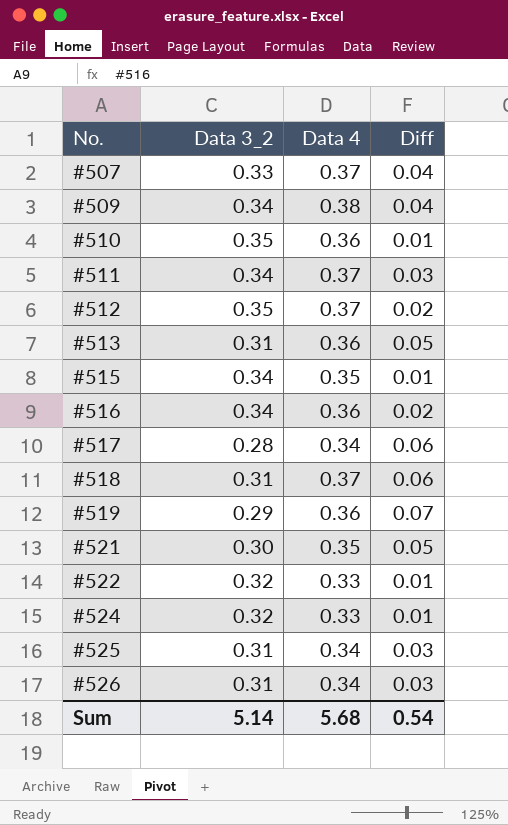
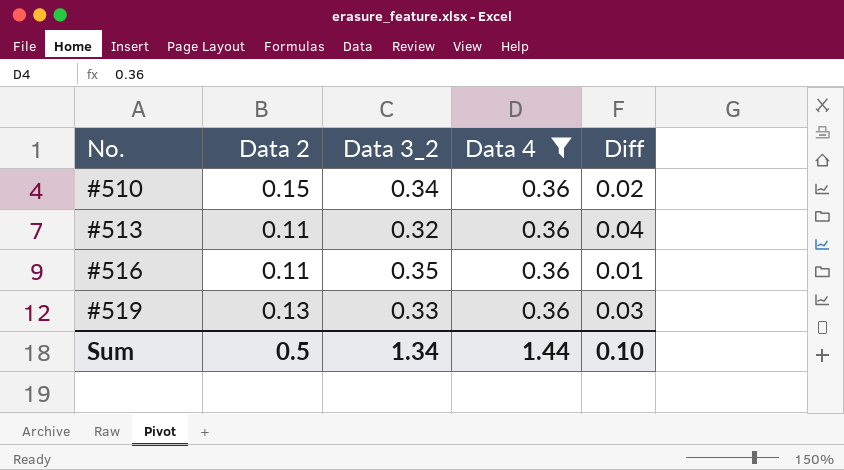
filter: none -> Data 4 = 0.36
column Data 2 | position: none -> 2
#510 | Data 3_2: 0.35 -> 0.34
#510 | Diff: 0.01 -> 0.02
#513 | Data 3_2: 0.31 -> 0.32
#513 | Diff: 0.05 -> 0.04
#516 | Data 3_2: 0.34 -> 0.35
#516 | Diff: 0.02 -> 0.01
#519 | Data 3_2: 0.29 -> 0.33
#519 | Diff: 0.07 -> 0.03
Sum | Data 3_2: 5.14 -> 1.34
Sum | Data 4: 5.68 -> 1.44
Sum | Diff: 0.54 -> 0.10

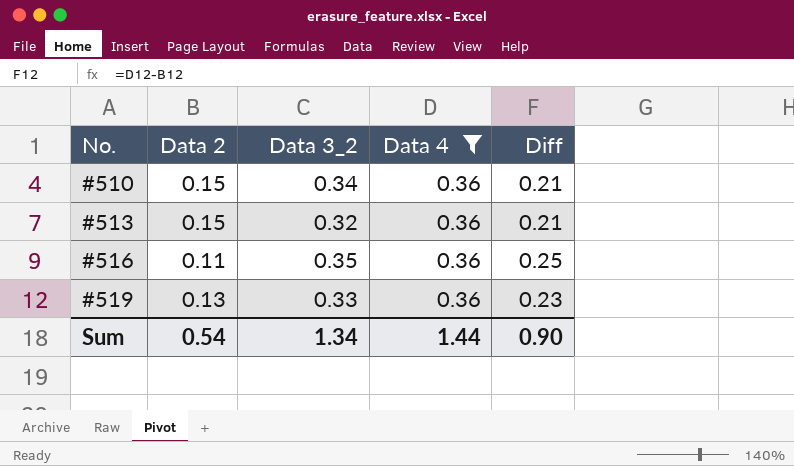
column Diff | formula: [Data 4] - [Data 3_2] -> [Data 4] - [Data 2]
#513 | Data 2: 0.11 -> 0.15
Sum | Data 2: 0.5 -> 0.54
Sum | Diff: 0.10 -> 0.90

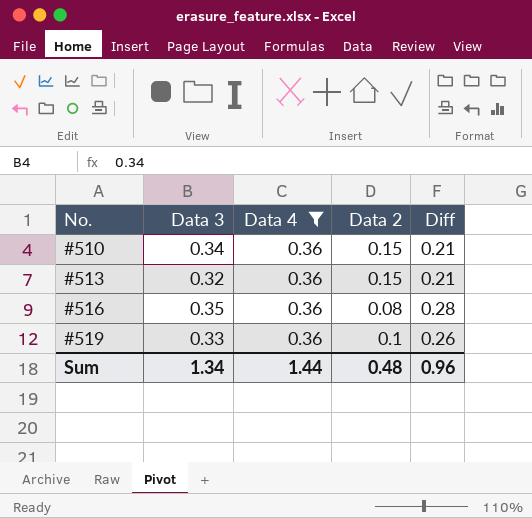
column name: Data 3_2 -> Data 3
column Data 2 | position: 2 -> 4
#516 | Data 2: 0.11 -> 0.08
#516 | Diff: 0.25 -> 0.28
#519 | Data 2: 0.13 -> 0.1
#519 | Diff: 0.23 -> 0.26
Sum | Data 2: 0.54 -> 0.48
Sum | Diff: 0.90 -> 0.96

